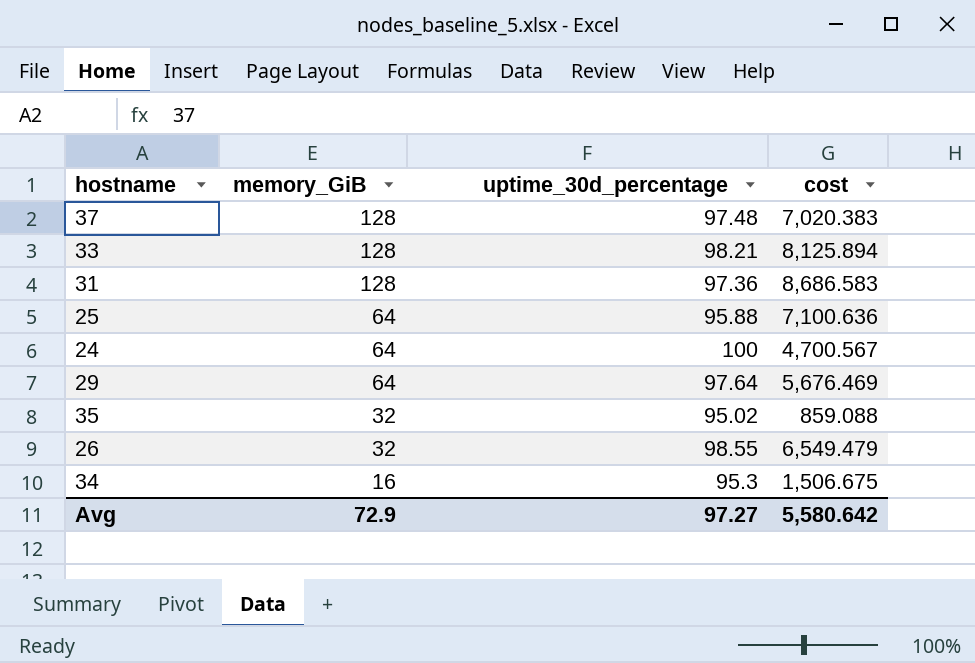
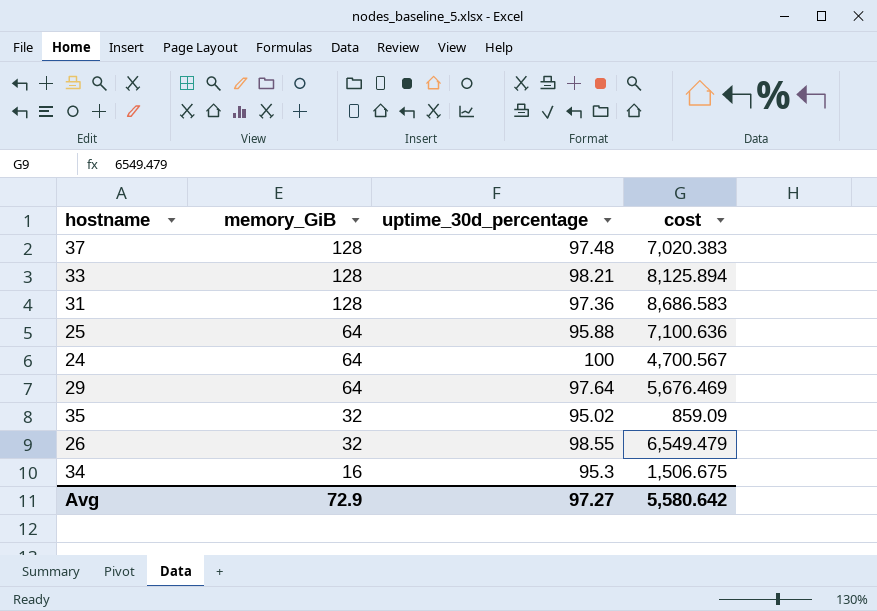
35 | cost: 859.088 -> 859.09

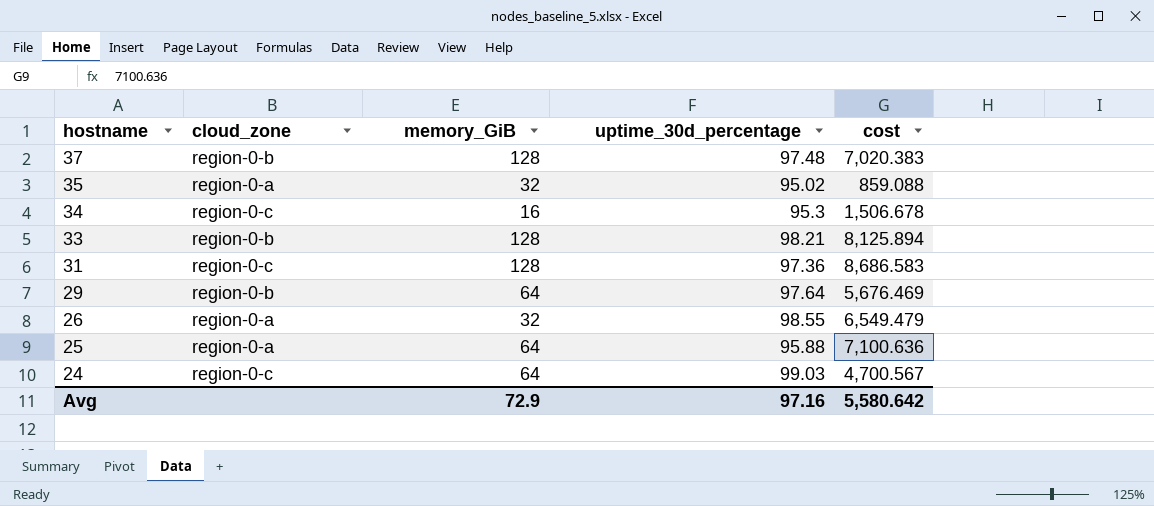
row order: memory_GiB descending -> hostname descending
column cloud_zone | position: none -> 2
35 | cost: 859.09 -> 859.088
34 | cost: 1,506.675 -> 1,506.678
24 | uptime_30d_percentage: 100 -> 99.03
Avg | uptime_30d_percentage: 97.27 -> 97.16

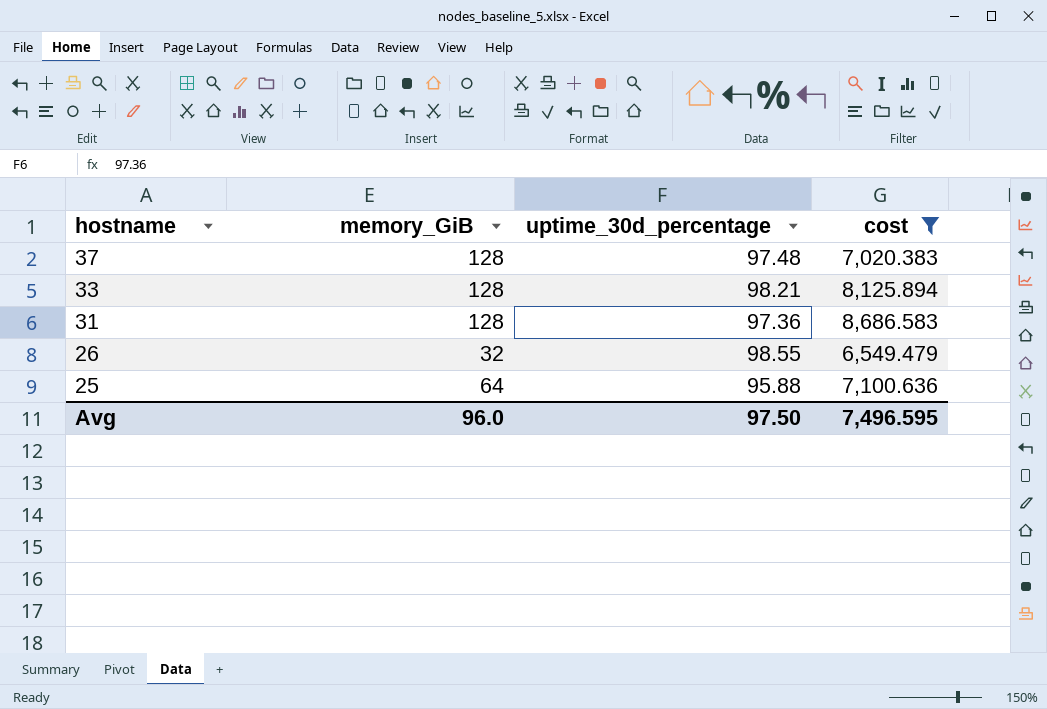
filter: none -> cost >= 6,549.479
column cloud_zone | position: 2 -> none
Avg | memory_GiB: 72.9 -> 96.0
Avg | uptime_30d_percentage: 97.16 -> 97.50
Avg | cost: 5,580.642 -> 7,496.595

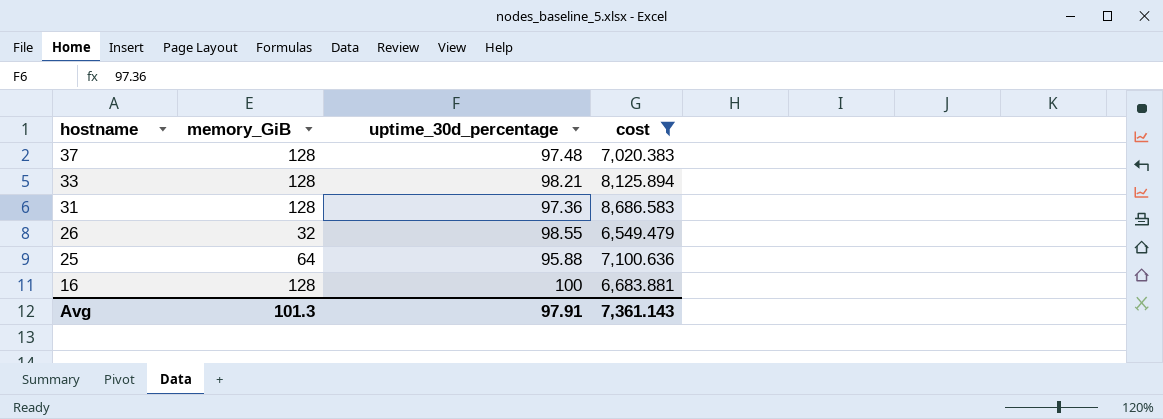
row 16: none -> 128 | 100 | 6,683.881
Avg | memory_GiB: 96.0 -> 101.3
Avg | uptime_30d_percentage: 97.50 -> 97.91
Avg | cost: 7,496.595 -> 7,361.143

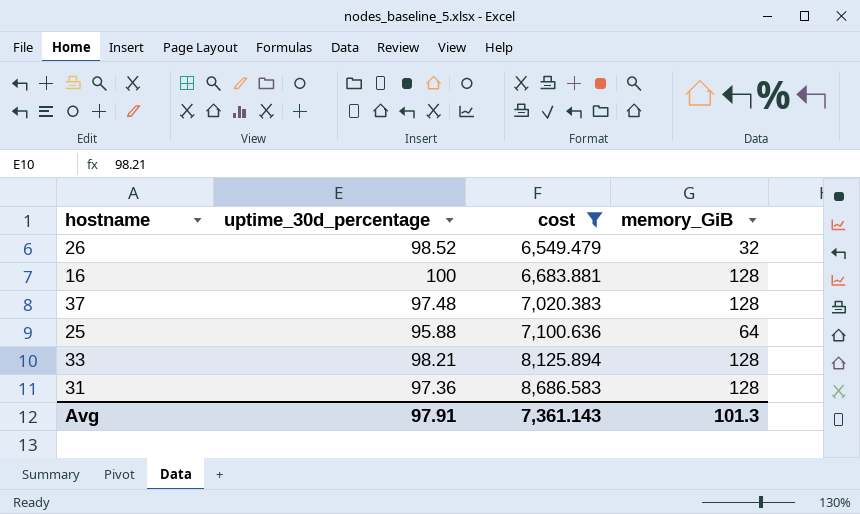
row order: hostname descending -> cost ascending
column memory_GiB | position: 2 -> 4
26 | uptime_30d_percentage: 98.55 -> 98.52

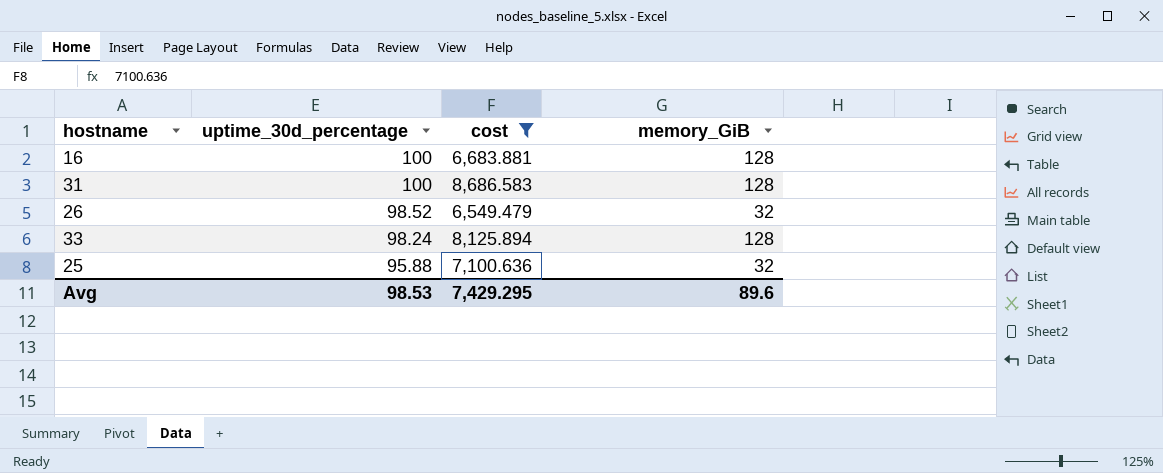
row order: cost ascending -> uptime_30d_percentage descending
row 37: 97.48 | 7,020.383 | 128 -> none
31 | uptime_30d_percentage: 97.36 -> 100
33 | uptime_30d_percentage: 98.21 -> 98.24
25 | memory_GiB: 64 -> 32
Avg | uptime_30d_percentage: 97.91 -> 98.53
Avg | cost: 7,361.143 -> 7,429.295
Avg | memory_GiB: 101.3 -> 89.6

